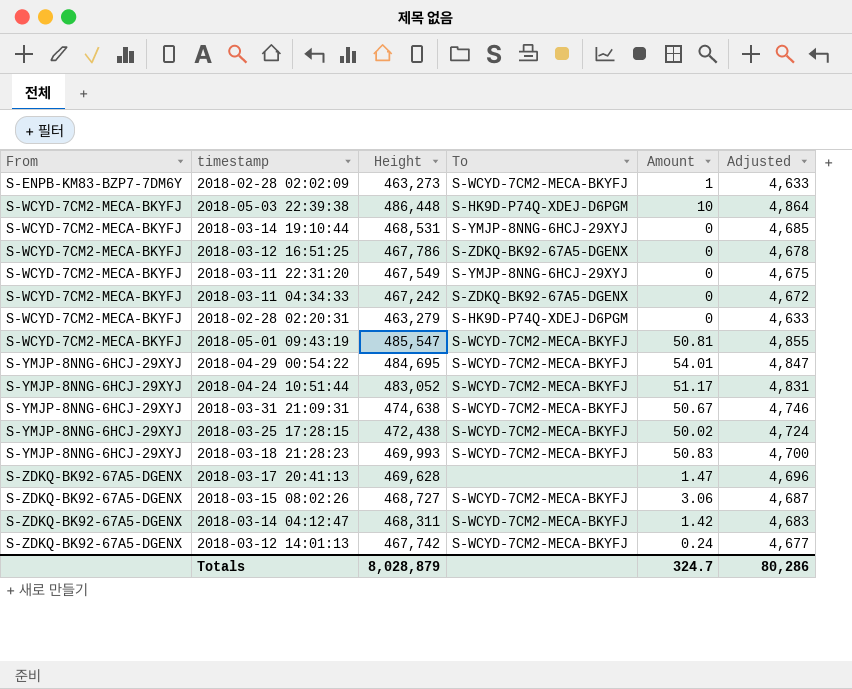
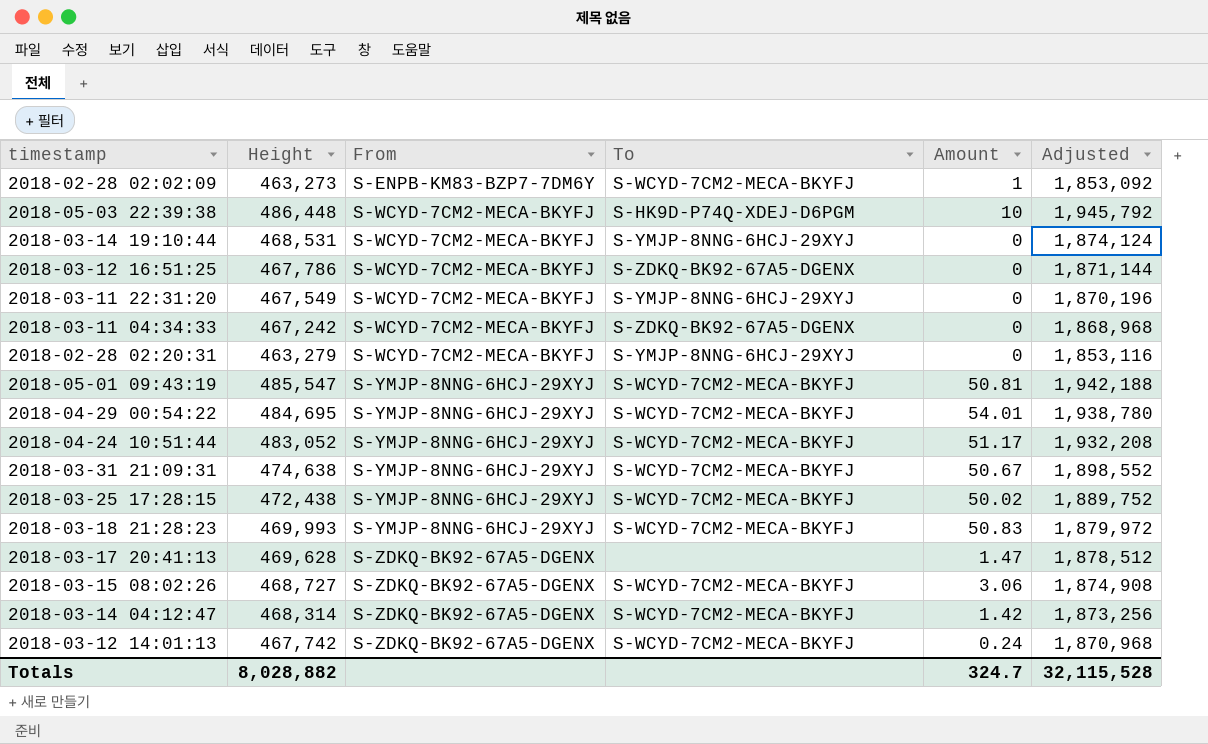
column From | position: 1 -> 3
column Adjusted | formula: [Height] * 0.01 -> [Height] * 4
2018-02-28 02:20:31 | To: S-HK9D-P74Q-XDEJ-D6PGM -> S-YMJP-8NNG-6HCJ-29XYJ
2018-05-01 09:43:19 | From: S-WCYD-7CM2-MECA-BKYFJ -> S-YMJP-8NNG-6HCJ-29XYJ
2018-03-14 04:12:47 | Height: 468,311 -> 468,314
Totals | Height: 8,028,879 -> 8,028,882
Totals | Adjusted: 80,286 -> 32,115,528

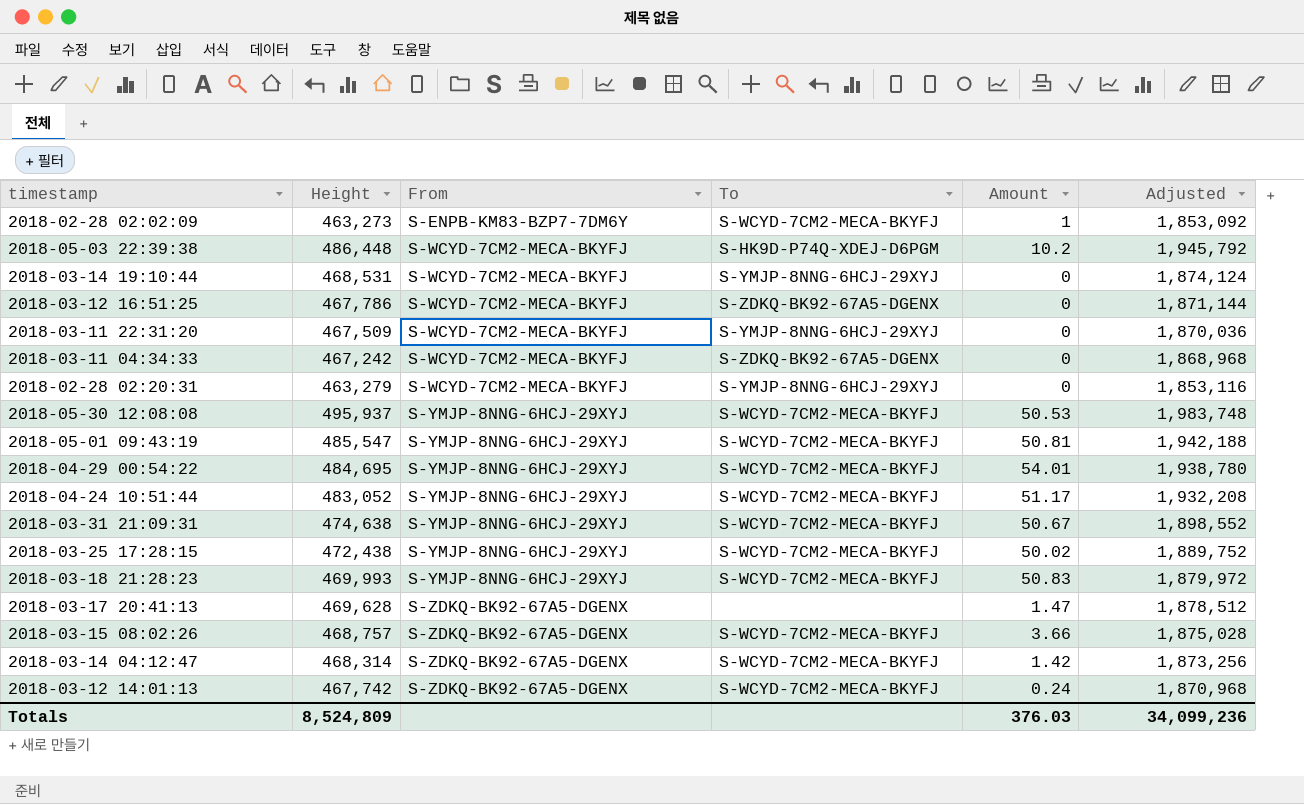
2018-05-03 22:39:38 | Amount: 10 -> 10.2
2018-03-11 22:31:20 | Height: 467,549 -> 467,509
2018-03-11 22:31:20 | Adjusted: 1,870,196 -> 1,870,036
row 2018-05-30 12:08:08: none -> 495,937 | S-YMJP-8NNG-6HCJ-29XYJ | S-WCYD-7CM2-MECA-BKYFJ | 50.53 | 1,983,748
2018-03-15 08:02:26 | Height: 468,727 -> 468,757
2018-03-15 08:02:26 | Amount: 3.06 -> 3.66
2018-03-15 08:02:26 | Adjusted: 1,874,908 -> 1,875,028
Totals | Height: 8,028,882 -> 8,524,809
Totals | Amount: 324.7 -> 376.03
Totals | Adjusted: 32,115,528 -> 34,099,236

